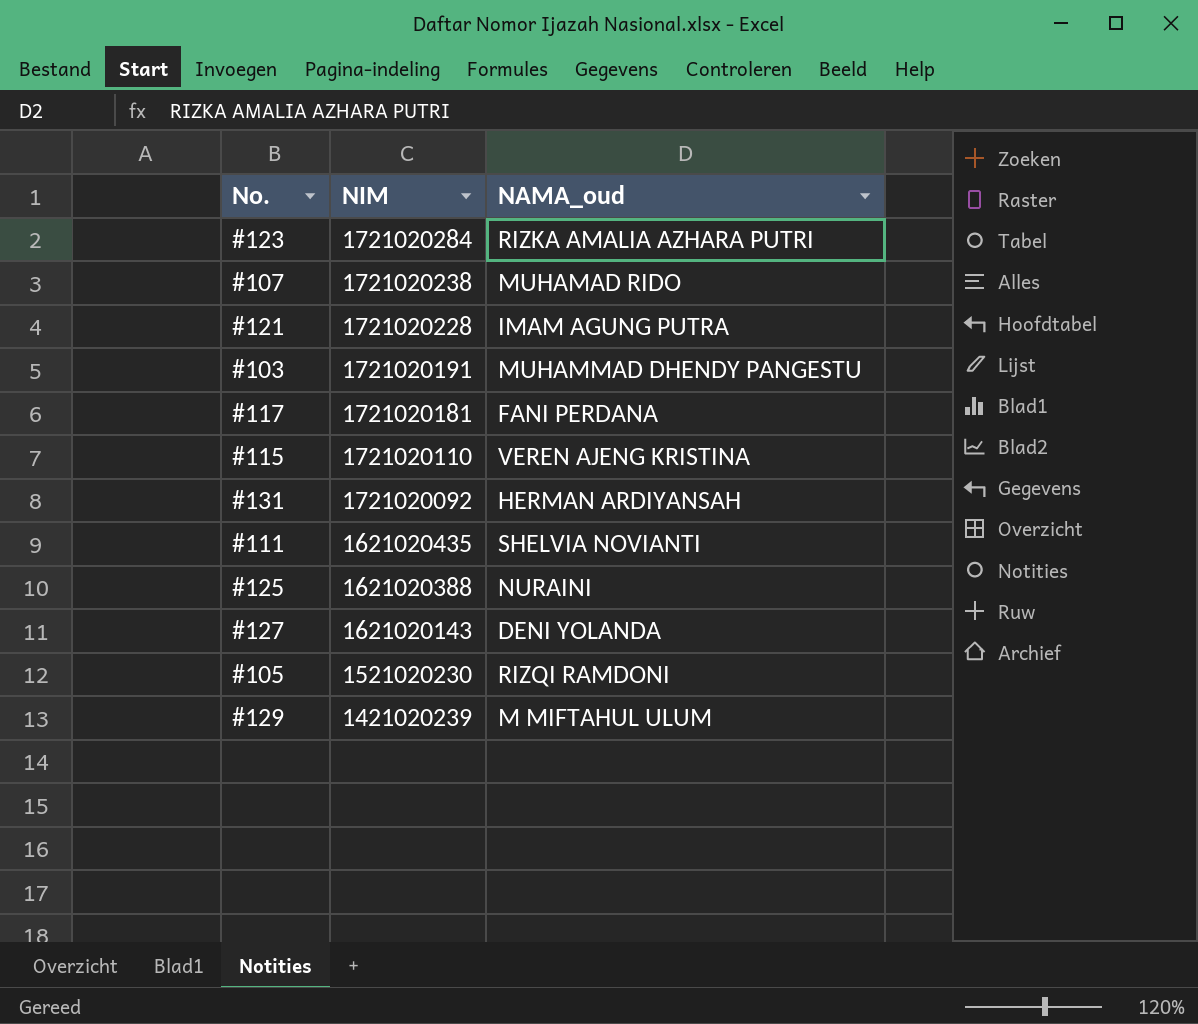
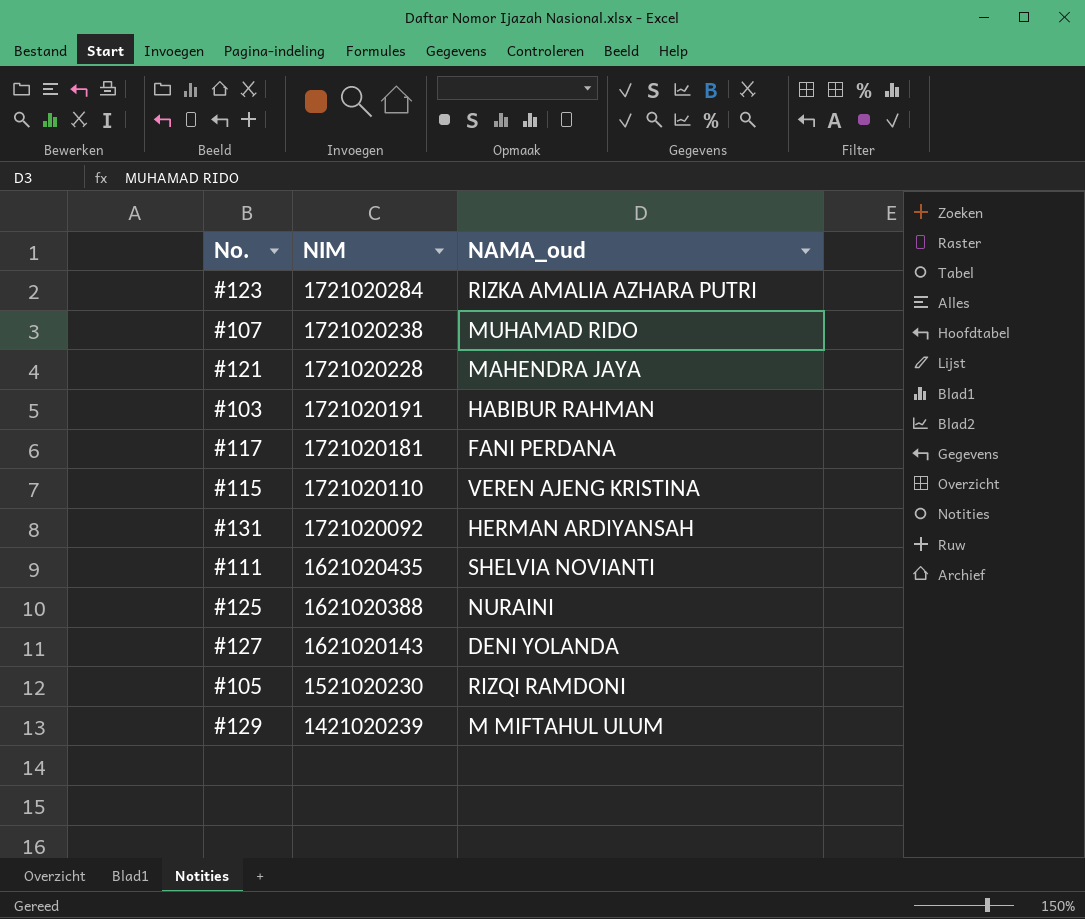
#121 | NAMA_oud: IMAM AGUNG PUTRA -> MAHENDRA JAYA
#103 | NAMA_oud: MUHAMMAD DHENDY PANGESTU -> HABIBUR RAHMAN

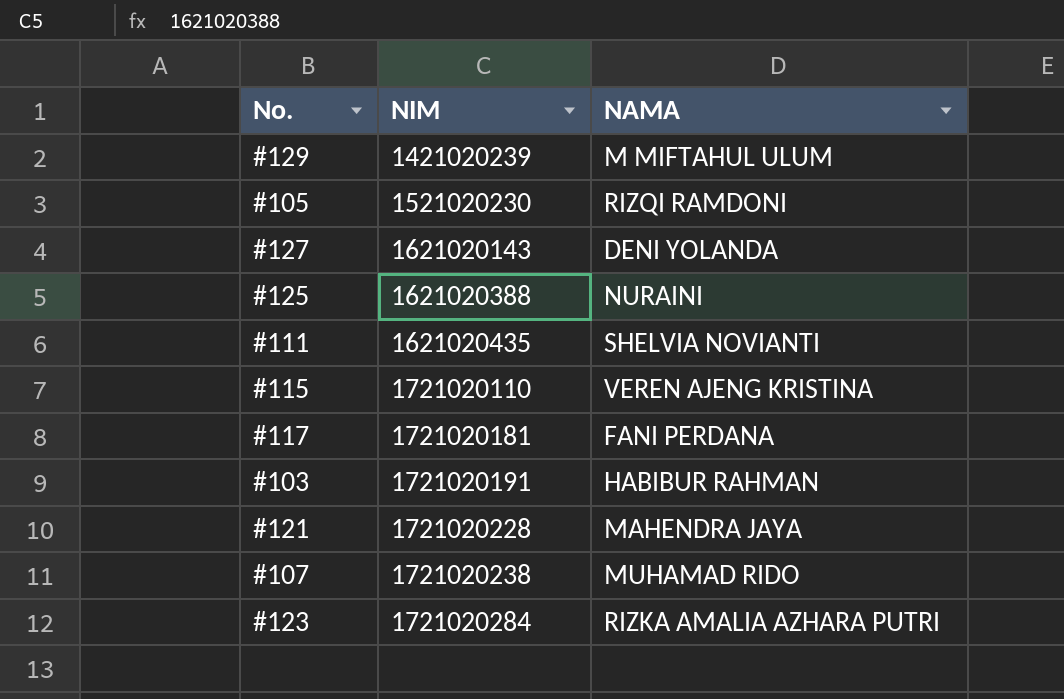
row order: NIM descending -> NIM ascending
column name: NAMA_oud -> NAMA
row #131: 1721020092 | HERMAN ARDIYANSAH -> none

